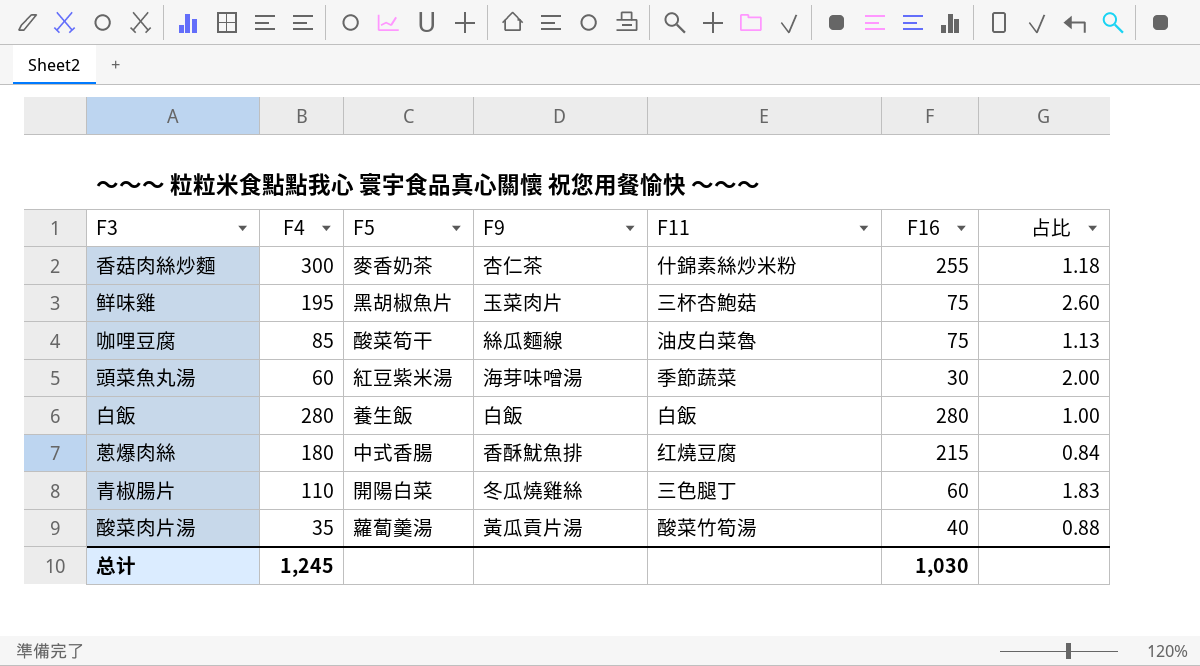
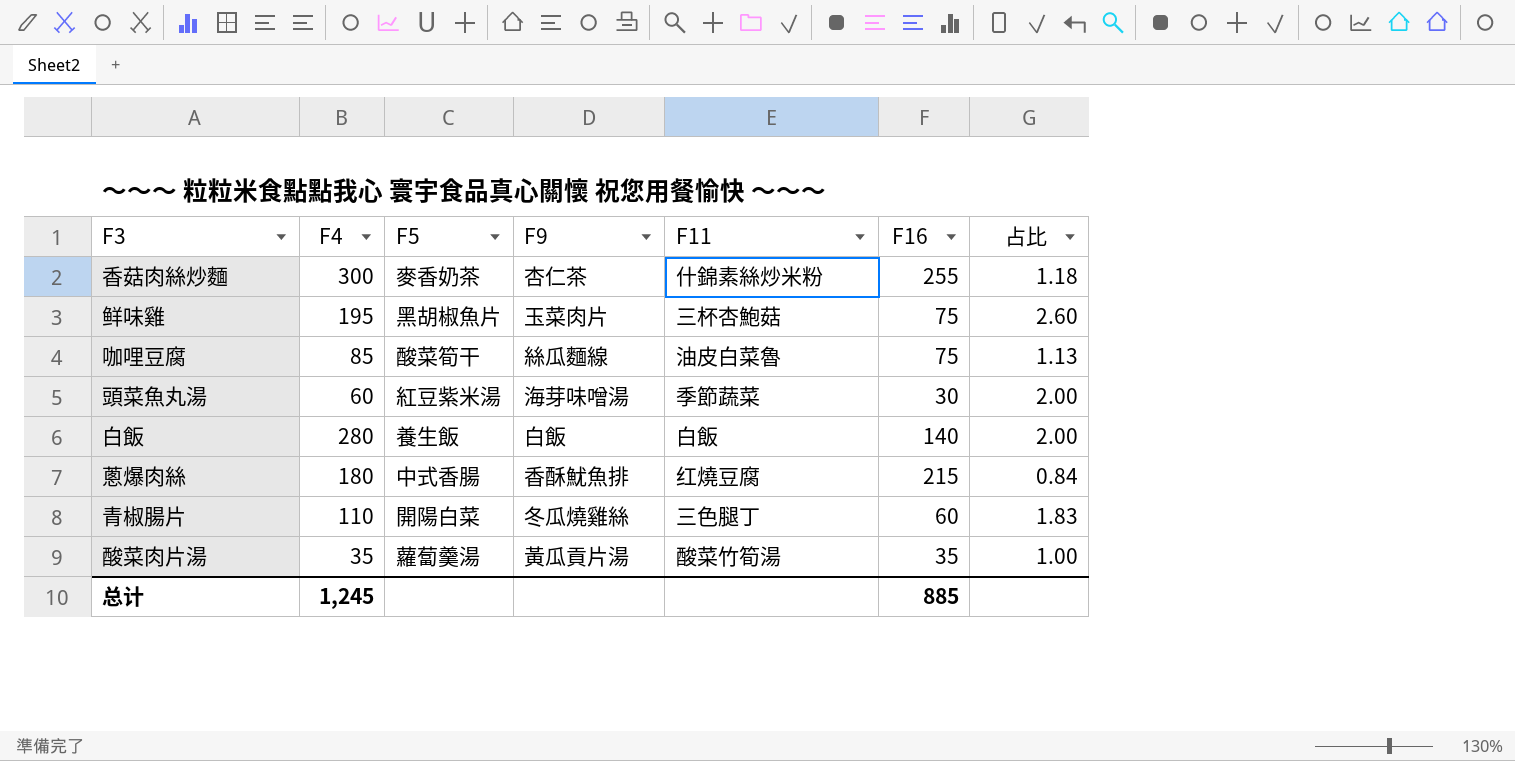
白飯 | F16: 280 -> 140
白飯 | 占比: 1.00 -> 2.00
酸菜肉片湯 | F16: 40 -> 35
酸菜肉片湯 | 占比: 0.88 -> 1.00
总计 | F16: 1,030 -> 885

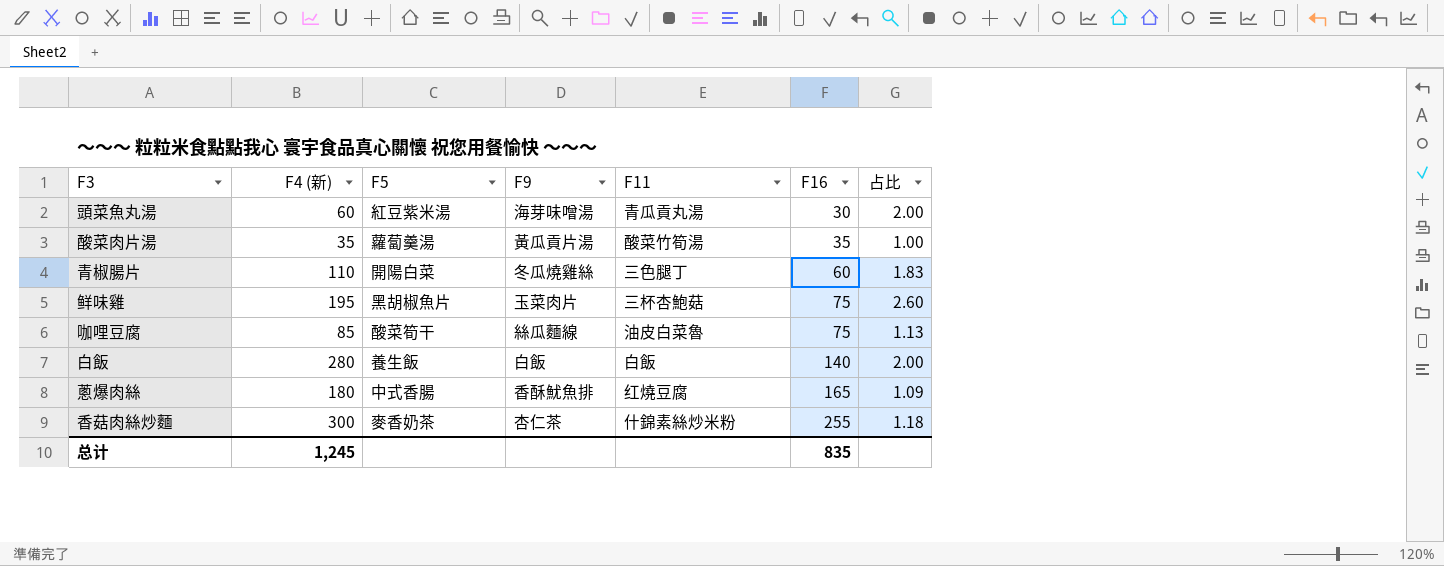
row order: none -> F16 ascending
column name: F4 -> F4 (新)
頭菜魚丸湯 | F11: 季節蔬菜 -> 青瓜貢丸湯
蔥爆肉絲 | F16: 215 -> 165
蔥爆肉絲 | 占比: 0.84 -> 1.09
总计 | F16: 885 -> 835

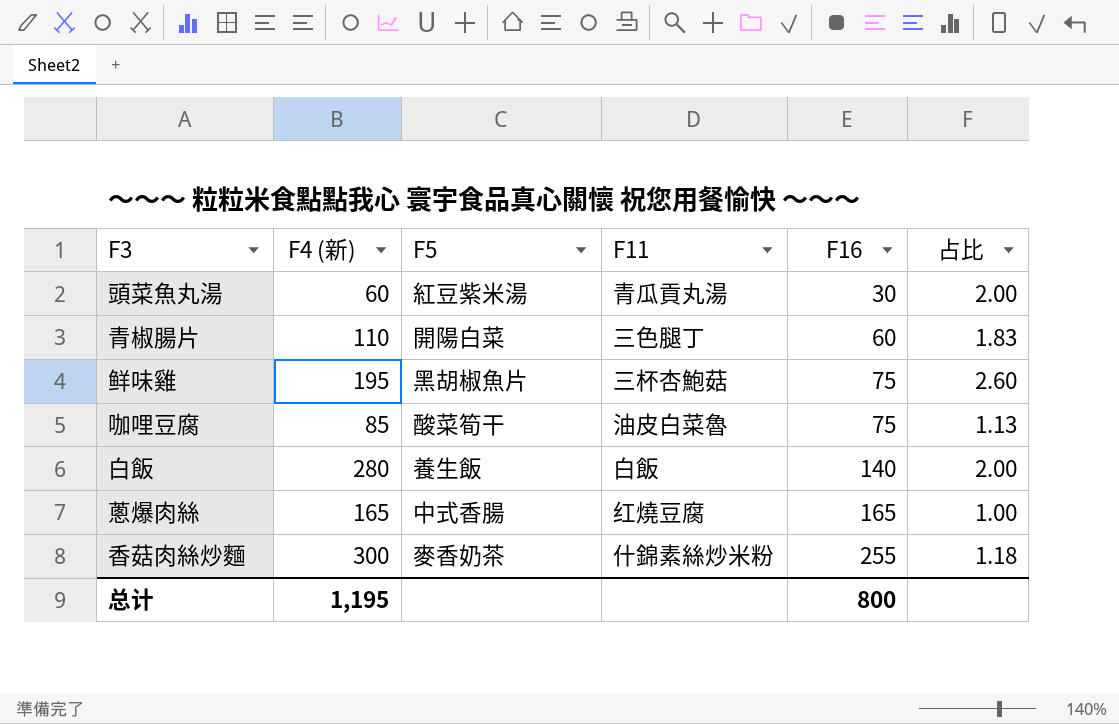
column F9 | position: 4 -> none
row 酸菜肉片湯: 35 | 蘿蔔羹湯 | 黃瓜貢片湯 | 酸菜竹筍湯 | 35 | 1.00 -> none
蔥爆肉絲 | F4 (新): 180 -> 165
蔥爆肉絲 | 占比: 1.09 -> 1.00
总计 | F4 (新): 1,245 -> 1,195
总计 | F16: 835 -> 800

